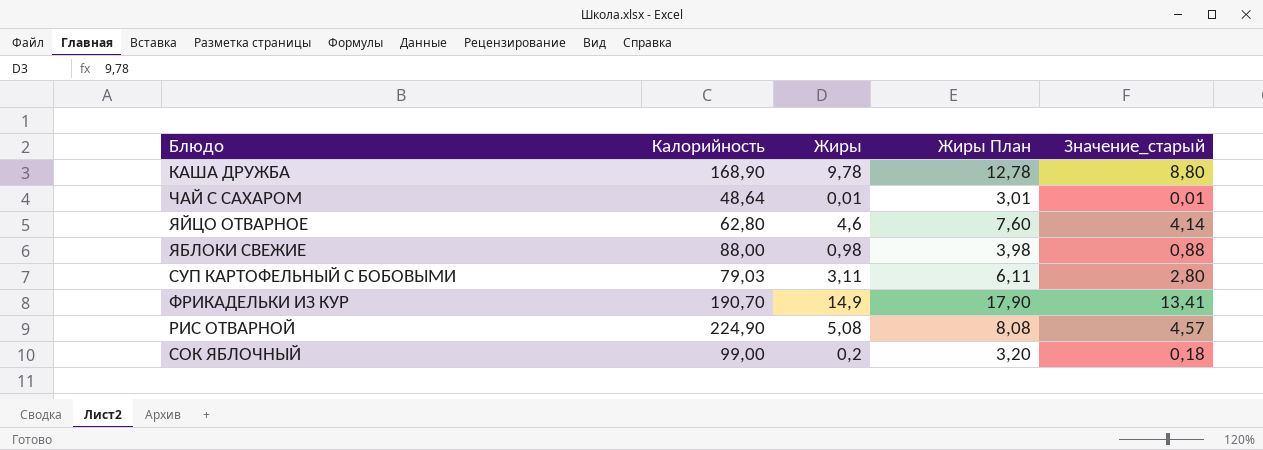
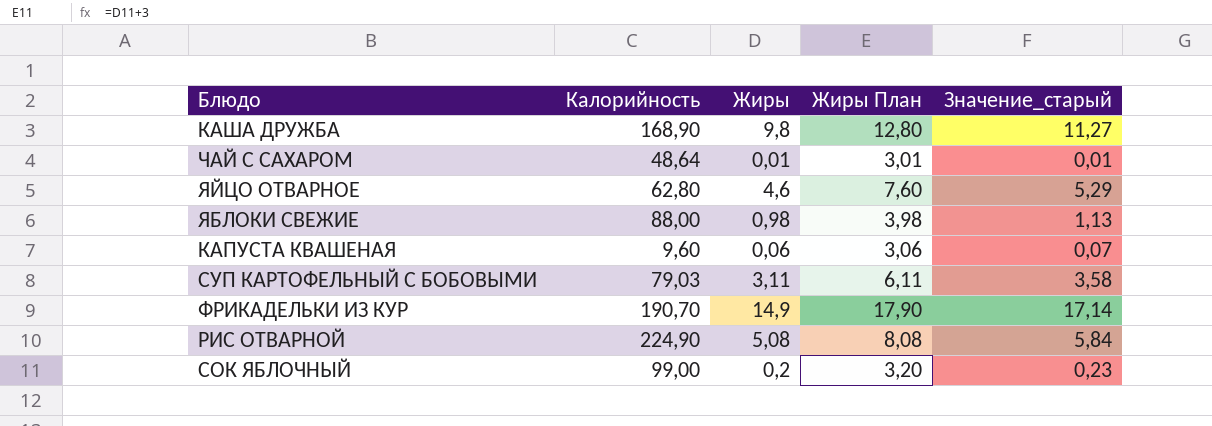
column Значение_старый | formula: [Жиры] * 0,9 -> [Жиры] * 1,15
КАША ДРУЖБА | Жиры: 9,78 -> 9,8
КАША ДРУЖБА | Жиры План: 12,78 -> 12,80
row КАПУСТА КВАШЕНАЯ: none -> 9,60 | 0,06 | 3,06 | 0,07

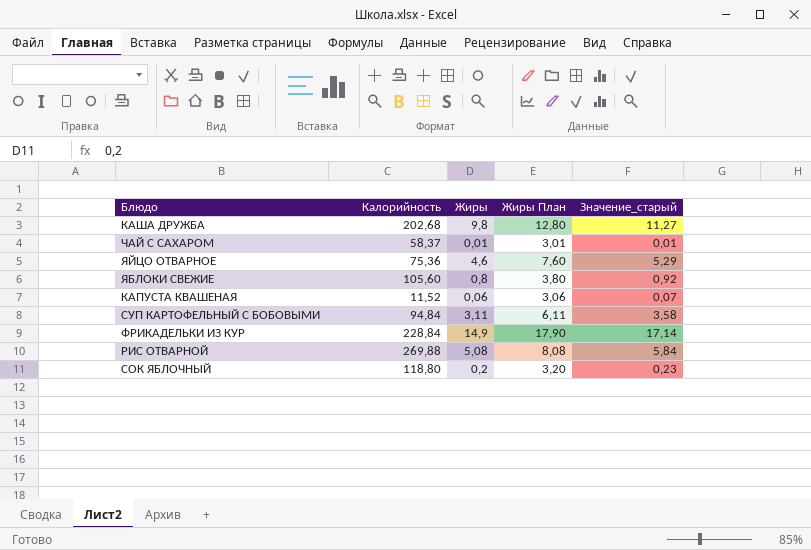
КАША ДРУЖБА | Калорийность: 168,90 -> 202,68
ЧАЙ С САХАРОМ | Калорийность: 48,64 -> 58,37
ЯЙЦО ОТВАРНОЕ | Калорийность: 62,80 -> 75,36
ЯБЛОКИ СВЕЖИЕ | Калорийность: 88,00 -> 105,60
ЯБЛОКИ СВЕЖИЕ | Жиры: 0,98 -> 0,8
ЯБЛОКИ СВЕЖИЕ | Жиры План: 3,98 -> 3,80
ЯБЛОКИ СВЕЖИЕ | Значение_старый: 1,13 -> 0,92
КАПУСТА КВАШЕНАЯ | Калорийность: 9,60 -> 11,52
СУП КАРТОФЕЛЬНЫЙ С БОБОВЫМИ | Калорийность: 79,03 -> 94,84
ФРИКАДЕЛЬКИ ИЗ КУР | Калорийность: 190,70 -> 228,84
РИС ОТВАРНОЙ | Калорийность: 224,90 -> 269,88
СОК ЯБЛОЧНЫЙ | Калорийность: 99,00 -> 118,80

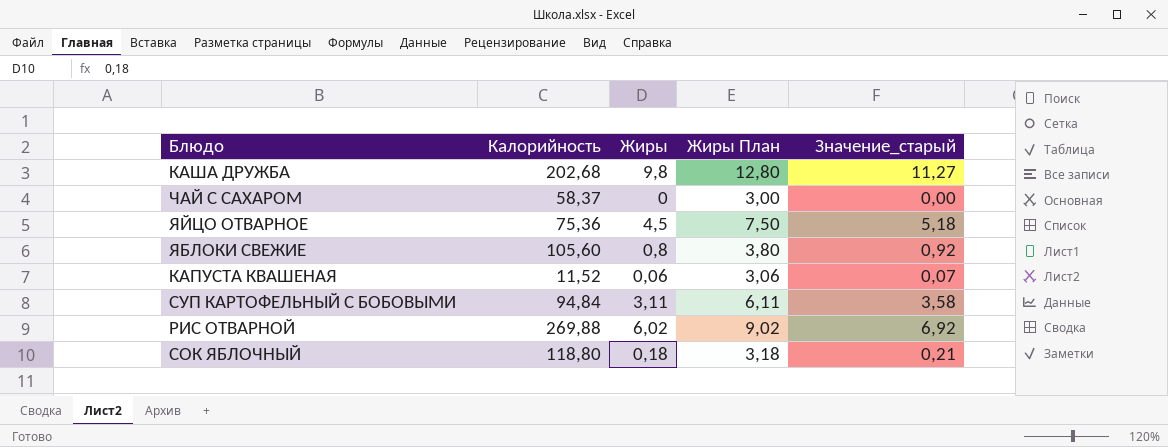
row ФРИКАДЕЛЬКИ ИЗ КУР: 228,84 | 14,9 | 17,90 | 17,14 -> none
ЧАЙ С САХАРОМ | Жиры: 0,01 -> 0
ЧАЙ С САХАРОМ | Жиры План: 3,01 -> 3,00
ЧАЙ С САХАРОМ | Значение_старый: 0,01 -> 0,00
ЯЙЦО ОТВАРНОЕ | Жиры: 4,6 -> 4,5
ЯЙЦО ОТВАРНОЕ | Жиры План: 7,60 -> 7,50
ЯЙЦО ОТВАРНОЕ | Значение_старый: 5,29 -> 5,18
РИС ОТВАРНОЙ | Жиры: 5,08 -> 6,02
РИС ОТВАРНОЙ | Жиры План: 8,08 -> 9,02
РИС ОТВАРНОЙ | Значение_старый: 5,84 -> 6,92
СОК ЯБЛОЧНЫЙ | Жиры: 0,2 -> 0,18
СОК ЯБЛОЧНЫЙ | Жиры План: 3,20 -> 3,18
СОК ЯБЛОЧНЫЙ | Значение_старый: 0,23 -> 0,21

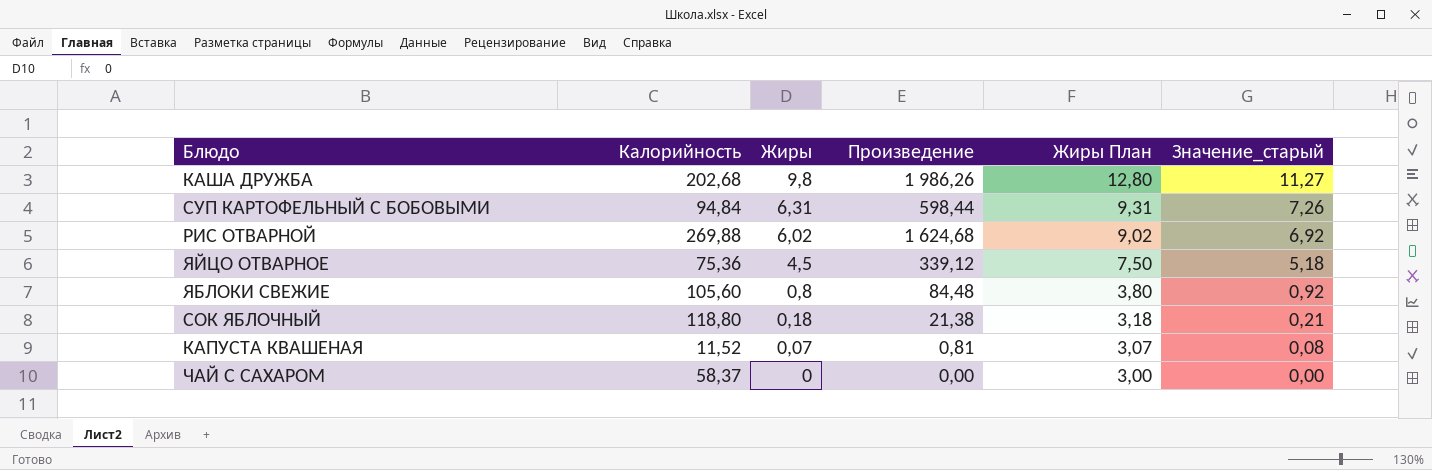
row order: none -> Жиры descending
column Произведение | formula: none -> [Калорийность] * [Жиры]
СУП КАРТОФЕЛЬНЫЙ С БОБОВЫМИ | Жиры: 3,11 -> 6,31
СУП КАРТОФЕЛЬНЫЙ С БОБОВЫМИ | Жиры План: 6,11 -> 9,31
СУП КАРТОФЕЛЬНЫЙ С БОБОВЫМИ | Значение_старый: 3,58 -> 7,26
КАПУСТА КВАШЕНАЯ | Жиры: 0,06 -> 0,07
КАПУСТА КВАШЕНАЯ | Жиры План: 3,06 -> 3,07
КАПУСТА КВАШЕНАЯ | Значение_старый: 0,07 -> 0,08

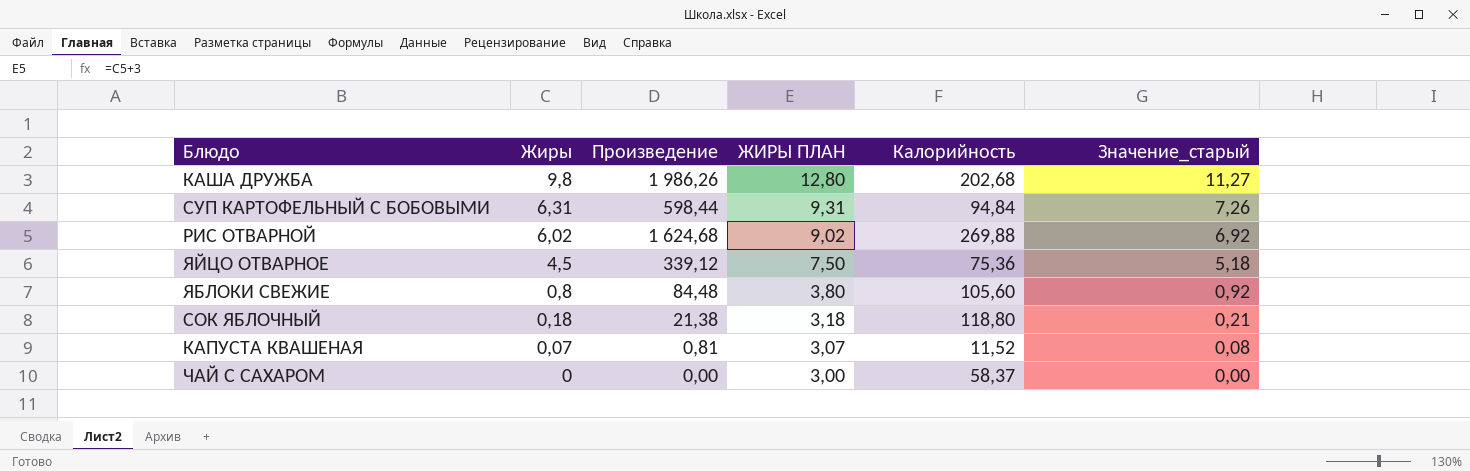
column name: Жиры План -> ЖИРЫ ПЛАН
column Калорийность | position: 2 -> 5

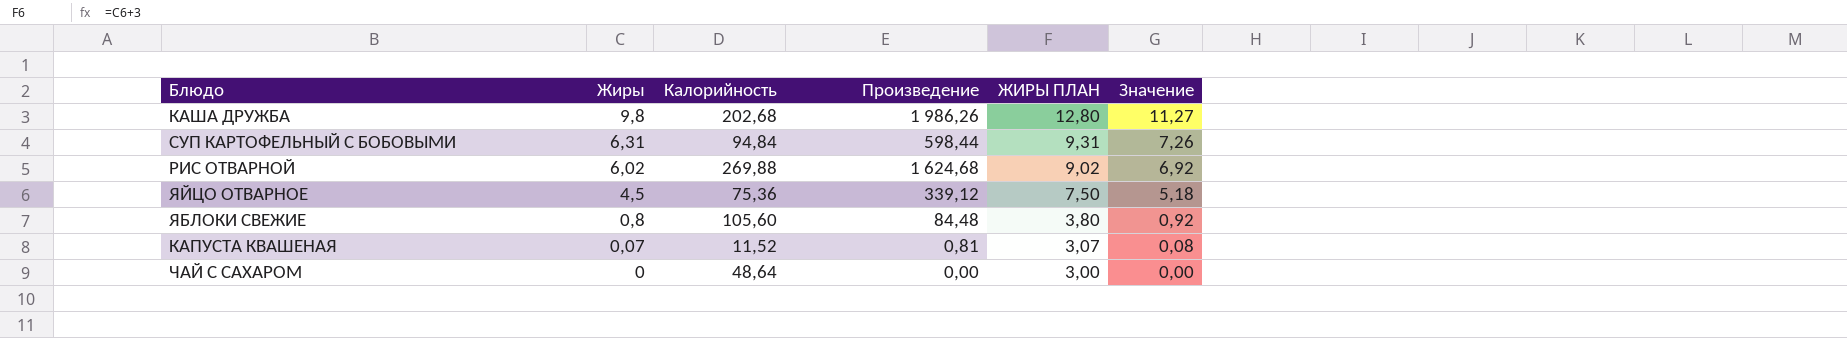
column Калорийность | position: 5 -> 3
column name: Значение_старый -> Значение
row СОК ЯБЛОЧНЫЙ: 0,18 | 21,38 | 3,18 | 118,80 | 0,21 -> none
ЧАЙ С САХАРОМ | Калорийность: 58,37 -> 48,64

